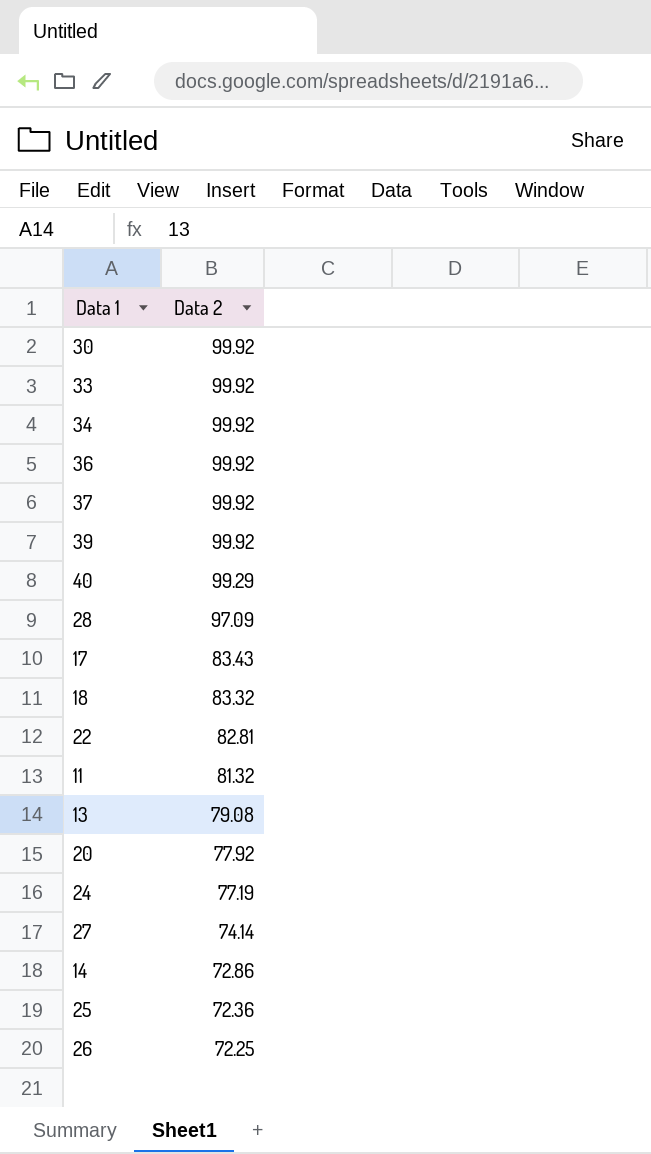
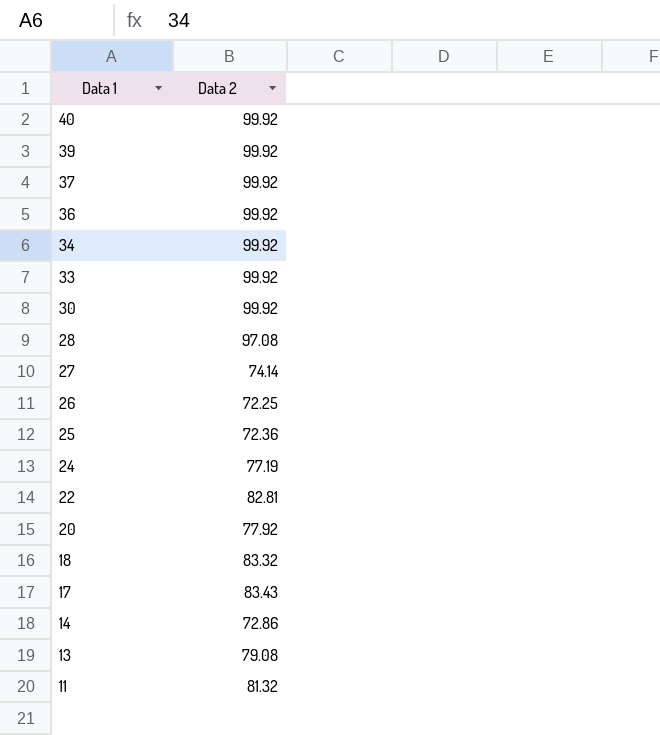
row order: Data 2 descending -> Data 1 descending
40 | Data 2: 99.29 -> 99.92
28 | Data 2: 97.09 -> 97.08

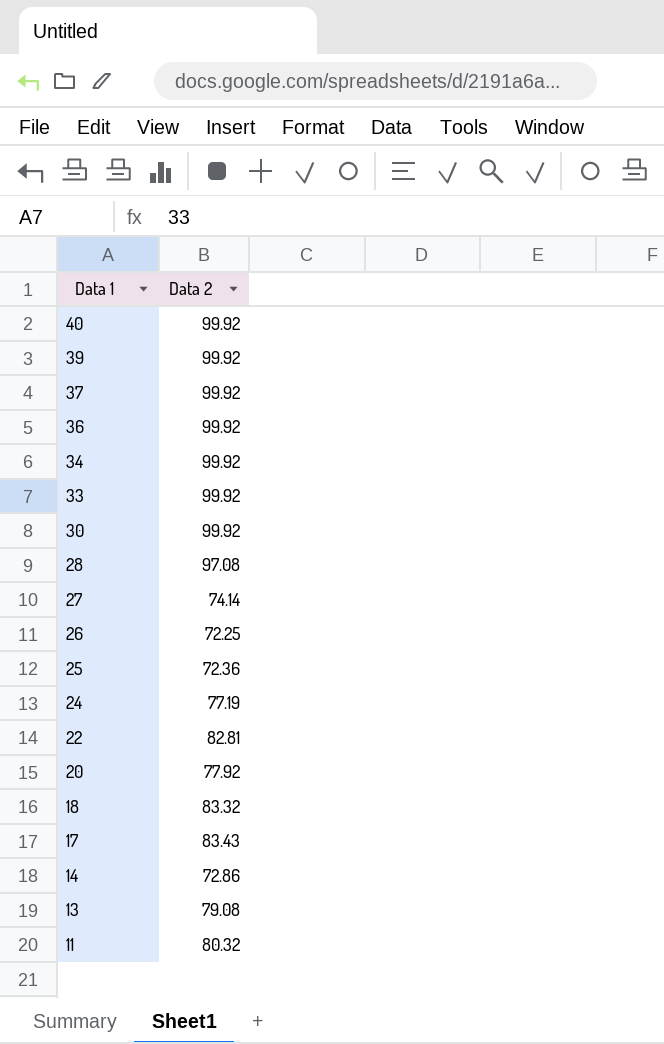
11 | Data 2: 81.32 -> 80.32

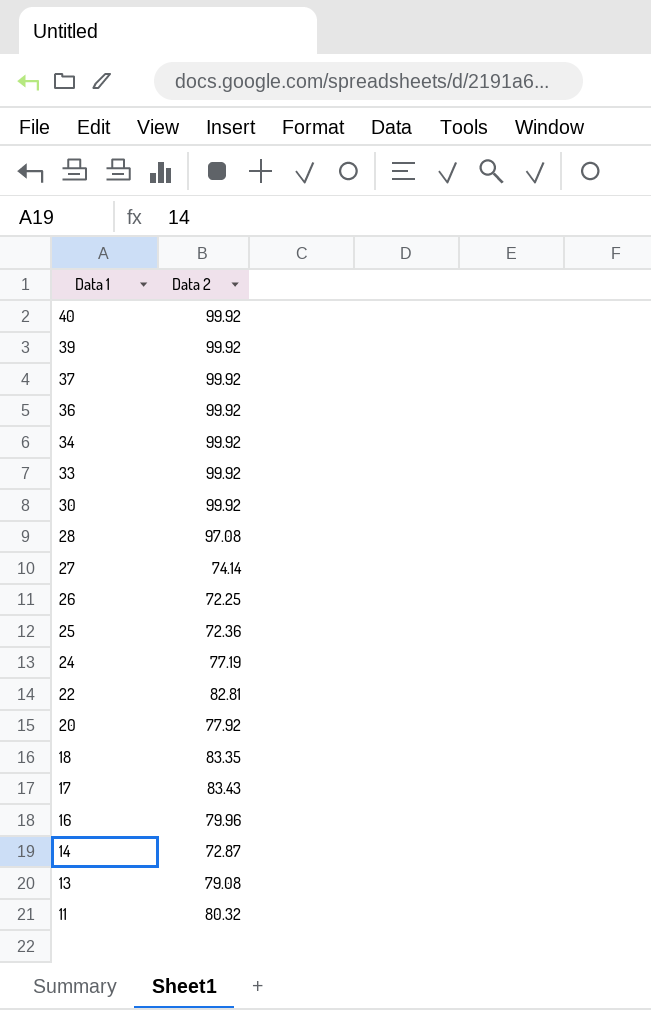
18 | Data 2: 83.32 -> 83.35
row 16: none -> 79.96
14 | Data 2: 72.86 -> 72.87

